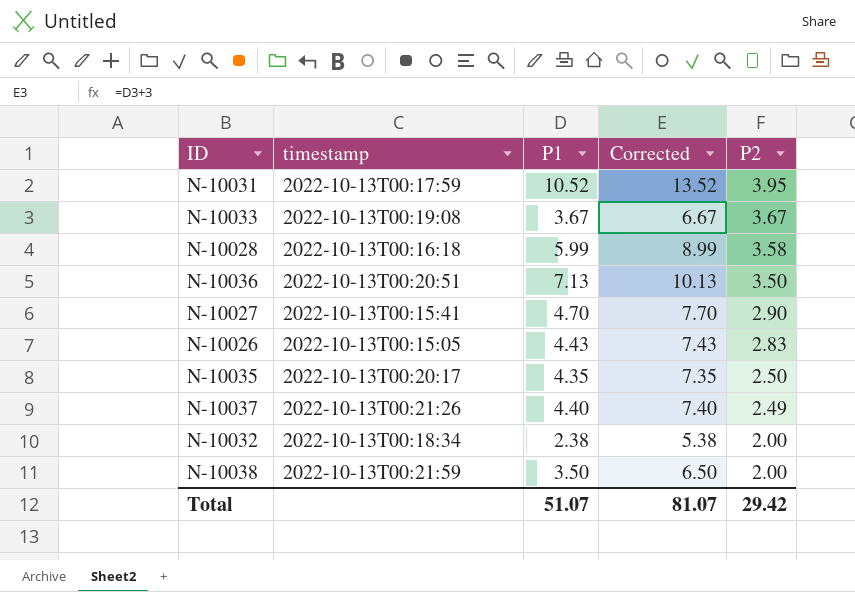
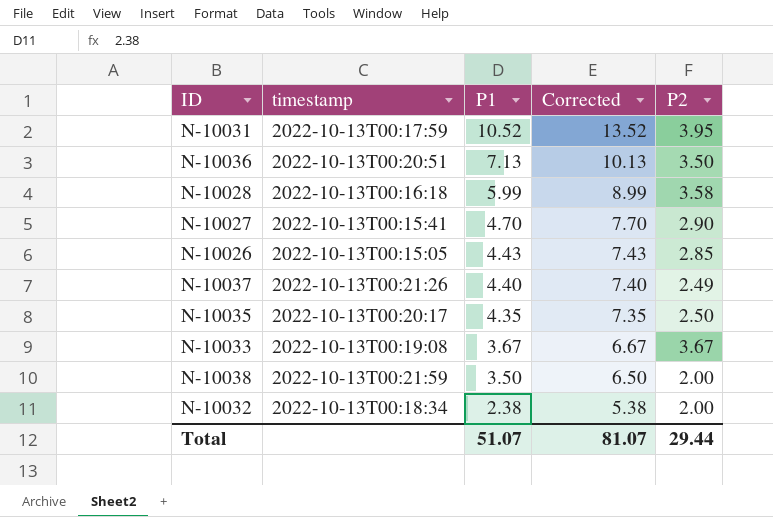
row order: P2 descending -> P1 descending
N-10026 | P2: 2.83 -> 2.85
Total | P2: 29.42 -> 29.44

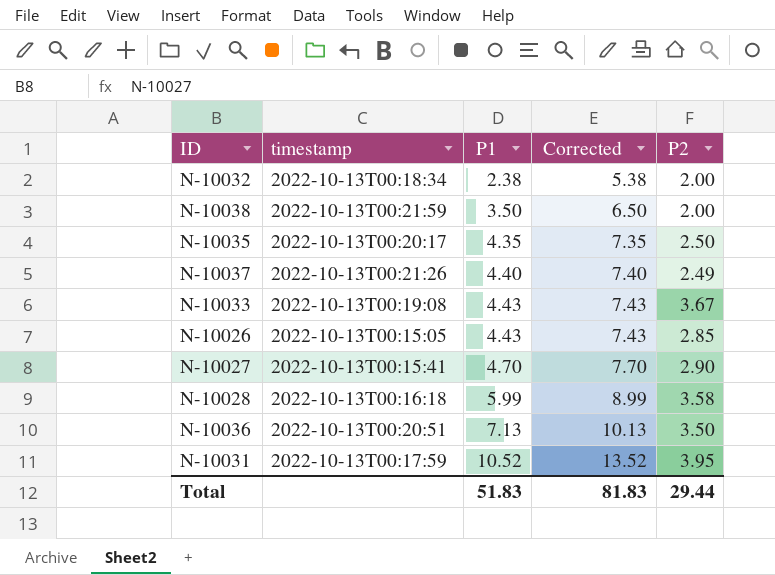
row order: P1 descending -> P1 ascending
N-10033 | P1: 3.67 -> 4.43
N-10033 | Corrected: 6.67 -> 7.43
Total | P1: 51.07 -> 51.83
Total | Corrected: 81.07 -> 81.83

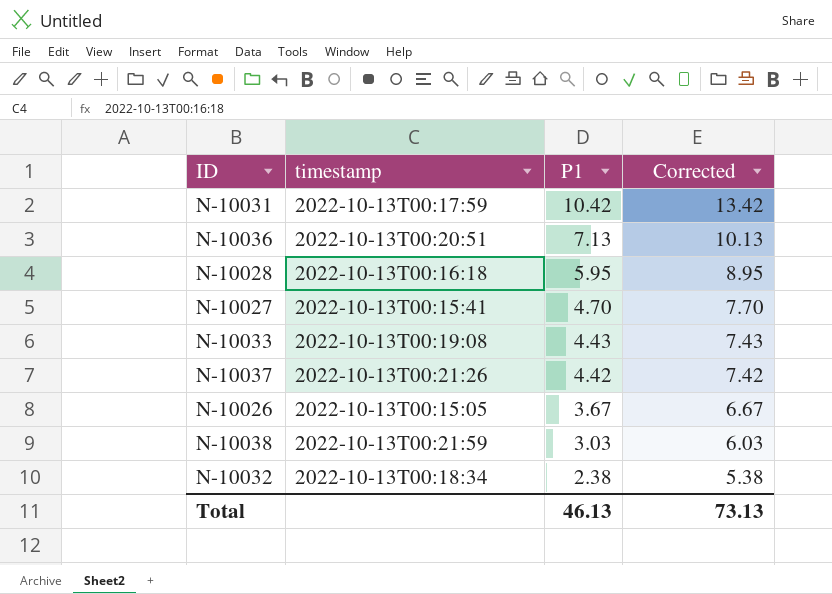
row order: P1 ascending -> P1 descending
column P2 | position: 5 -> none
row N-10035: 2022-10-13T00:20:17 | 4.35 | 7.35 | 2.50 -> none
N-10031 | P1: 10.52 -> 10.42
N-10031 | Corrected: 13.52 -> 13.42
N-10028 | P1: 5.99 -> 5.95
N-10028 | Corrected: 8.99 -> 8.95
N-10037 | P1: 4.40 -> 4.42
N-10037 | Corrected: 7.40 -> 7.42
N-10026 | P1: 4.43 -> 3.67
N-10026 | Corrected: 7.43 -> 6.67
N-10038 | P1: 3.50 -> 3.03
N-10038 | Corrected: 6.50 -> 6.03
Total | P1: 51.83 -> 46.13
Total | Corrected: 81.83 -> 73.13

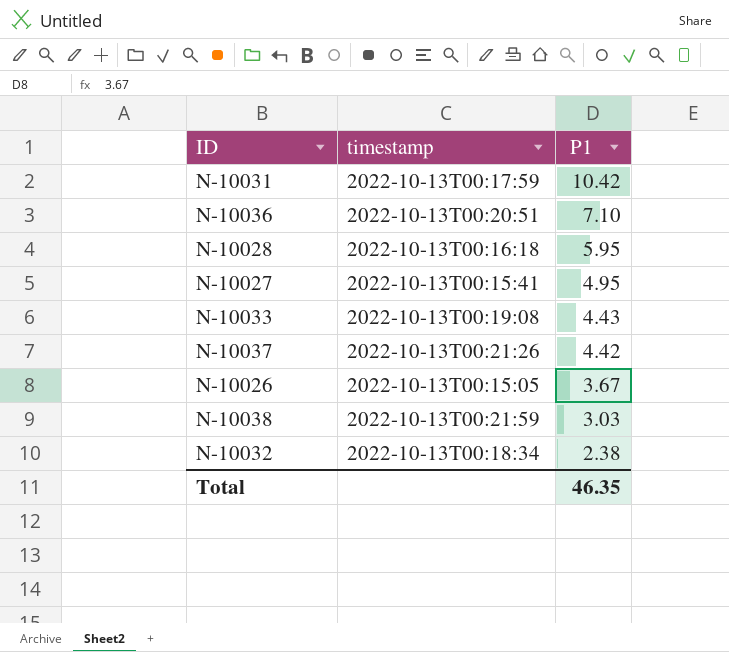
column Corrected | formula: [P1] + 3 -> none
N-10036 | P1: 7.13 -> 7.10
N-10027 | P1: 4.70 -> 4.95
Total | P1: 46.13 -> 46.35

